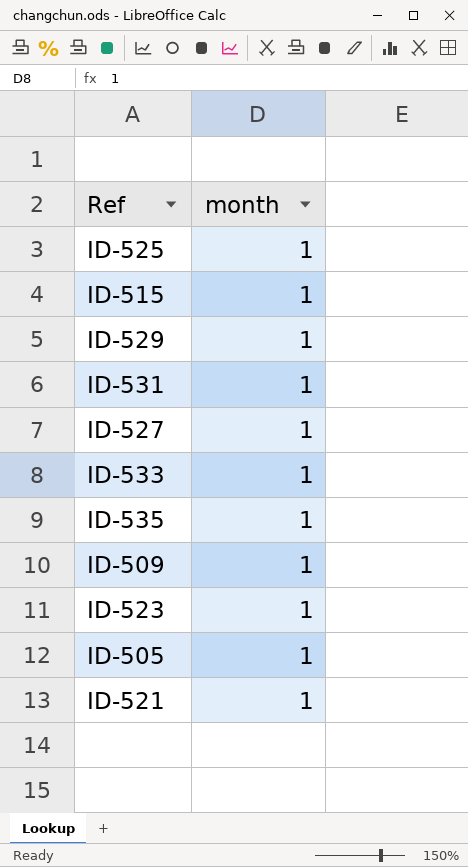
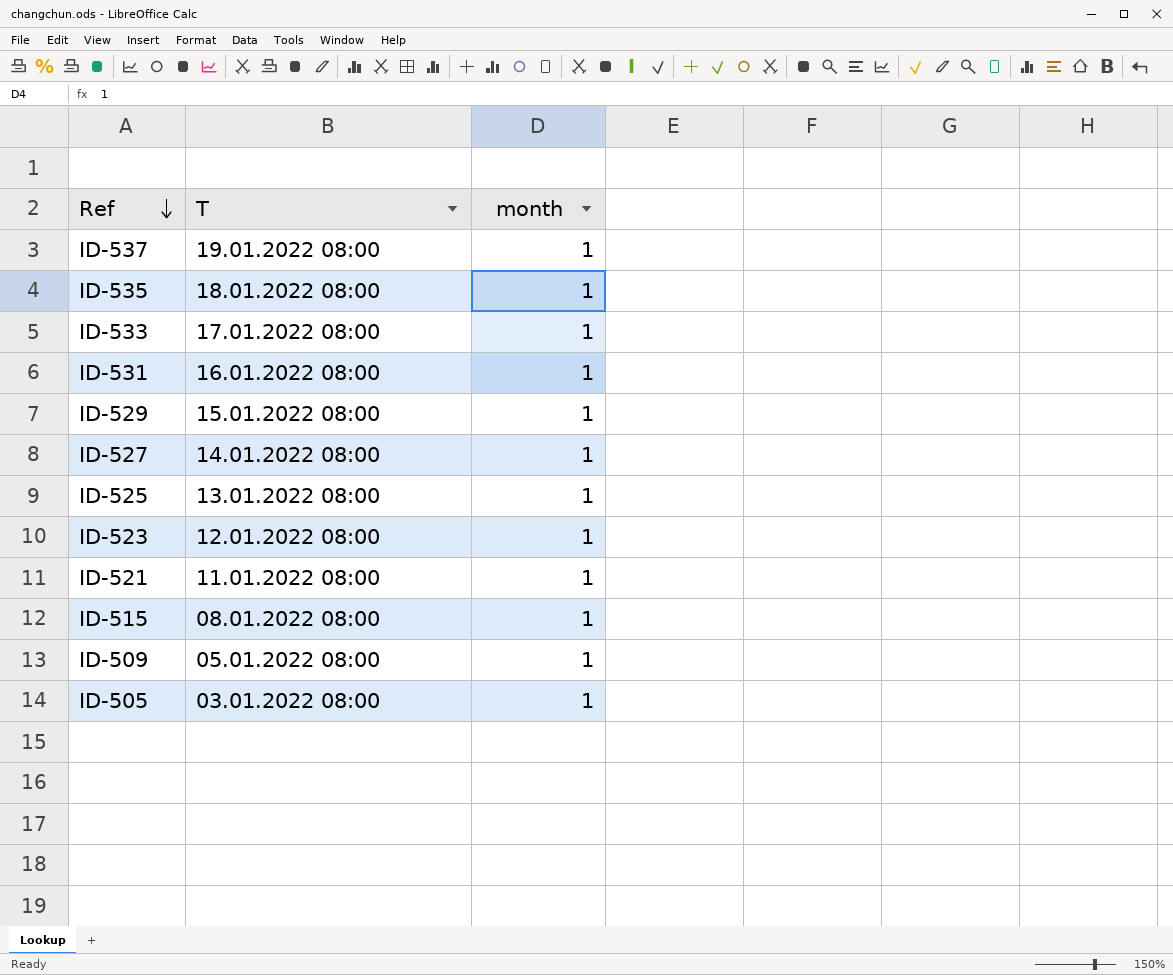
row order: none -> Ref descending
column T | position: none -> 2
row ID-537: none -> 19.01.2022 08:00 | 1

